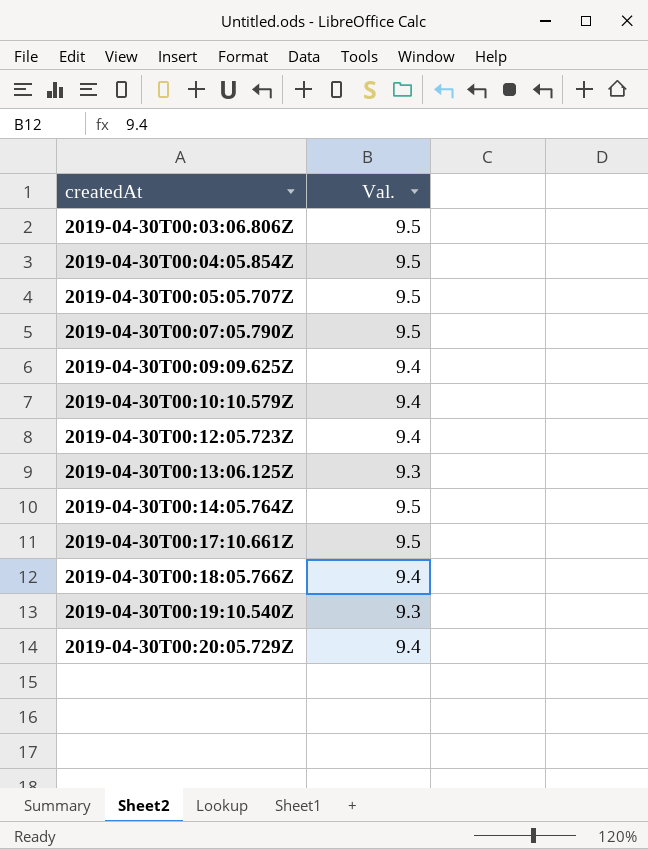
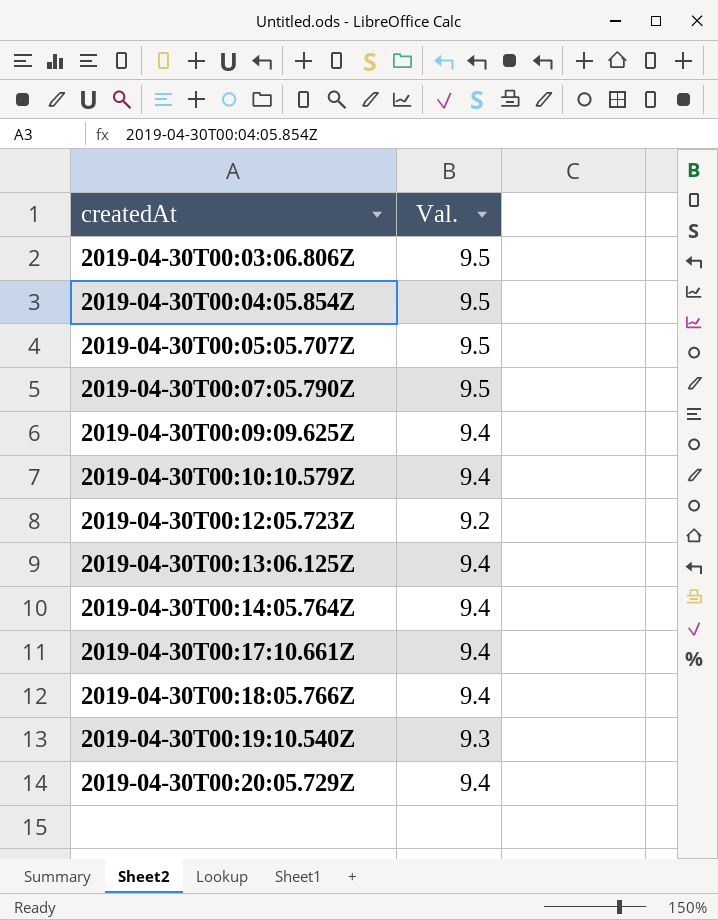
2019-04-30T00:12:05.723Z | Val.: 9.4 -> 9.2
2019-04-30T00:13:06.125Z | Val.: 9.3 -> 9.4
2019-04-30T00:14:05.764Z | Val.: 9.5 -> 9.4
2019-04-30T00:17:10.661Z | Val.: 9.5 -> 9.4

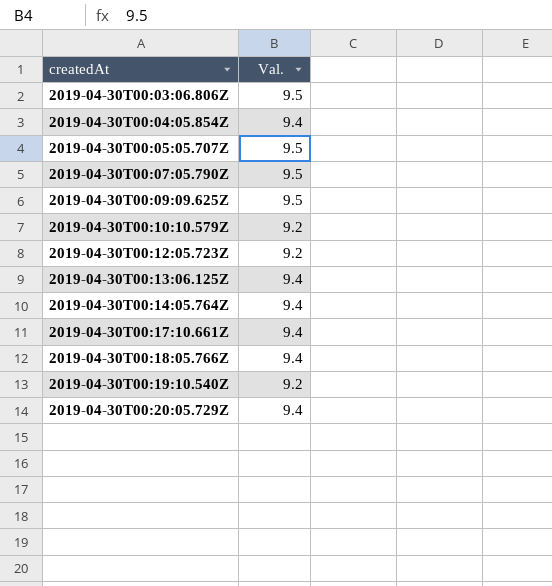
2019-04-30T00:04:05.854Z | Val.: 9.5 -> 9.4
2019-04-30T00:09:09.625Z | Val.: 9.4 -> 9.5
2019-04-30T00:10:10.579Z | Val.: 9.4 -> 9.2
2019-04-30T00:19:10.540Z | Val.: 9.3 -> 9.2

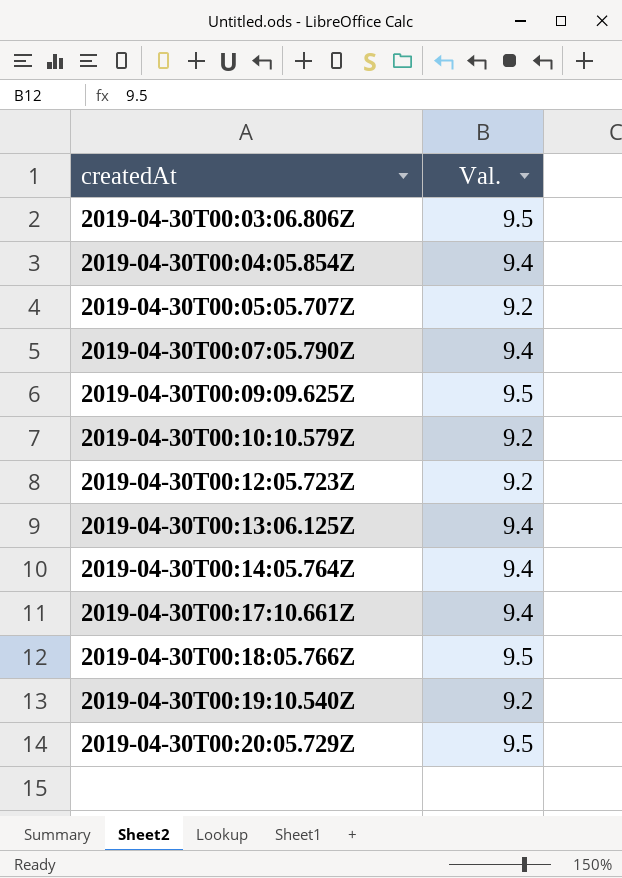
2019-04-30T00:05:05.707Z | Val.: 9.5 -> 9.2
2019-04-30T00:07:05.790Z | Val.: 9.5 -> 9.4
2019-04-30T00:18:05.766Z | Val.: 9.4 -> 9.5
2019-04-30T00:20:05.729Z | Val.: 9.4 -> 9.5

